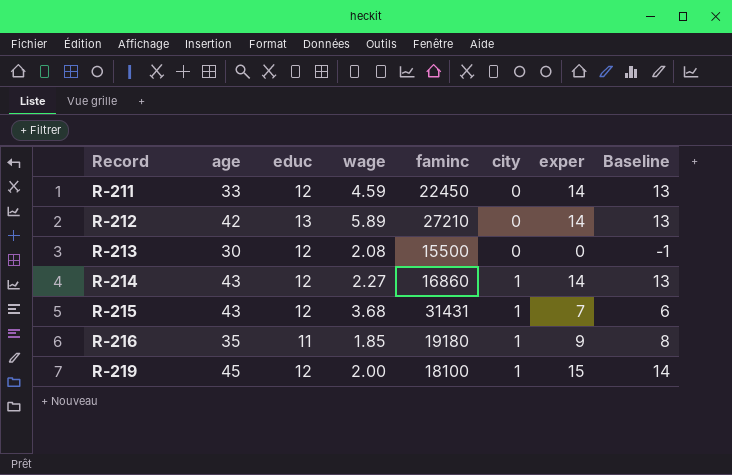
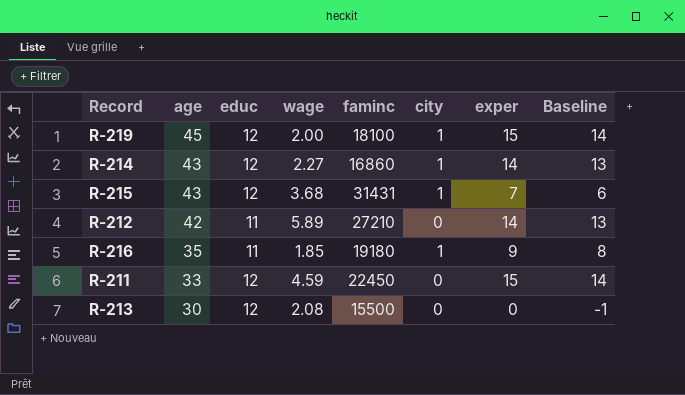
row order: Record ascending -> age descending
R-212 | educ: 13 -> 11
R-211 | exper: 14 -> 15
R-211 | Baseline: 13 -> 14

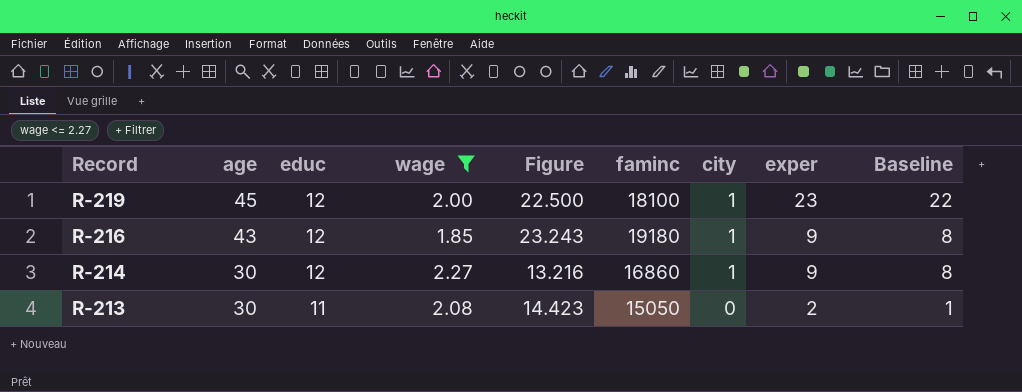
filter: none -> wage <= 2.27
row order: age descending -> Record descending
column Figure | formula: none -> [age] / [wage]
R-219 | exper: 15 -> 23
R-219 | Baseline: 14 -> 22
R-216 | age: 35 -> 43
R-216 | educ: 11 -> 12
R-214 | age: 43 -> 30
R-214 | exper: 14 -> 9
R-214 | Baseline: 13 -> 8
R-213 | educ: 12 -> 11
R-213 | faminc: 15500 -> 15050
R-213 | exper: 0 -> 2
R-213 | Baseline: -1 -> 1

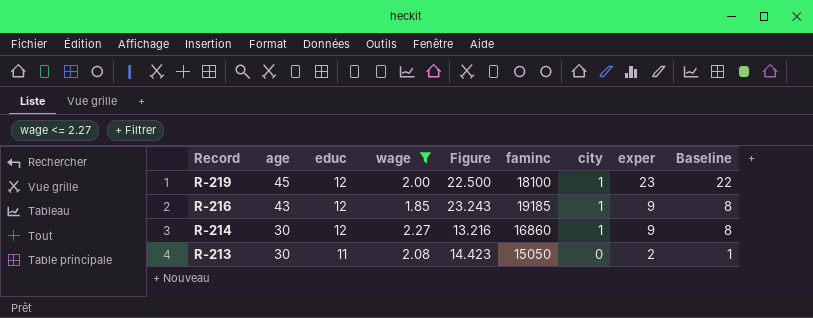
R-216 | faminc: 19180 -> 19185

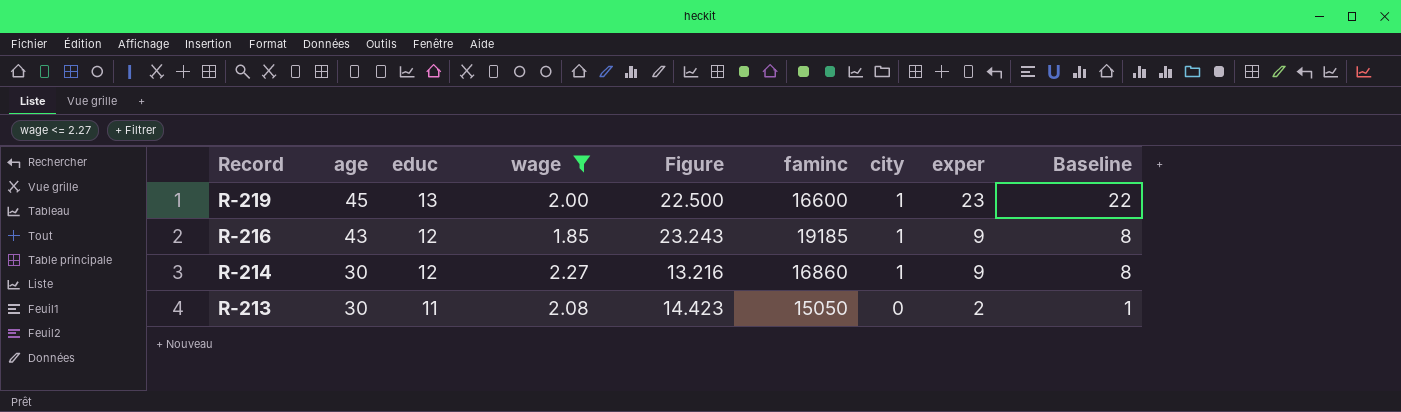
R-219 | educ: 12 -> 13
R-219 | faminc: 18100 -> 16600

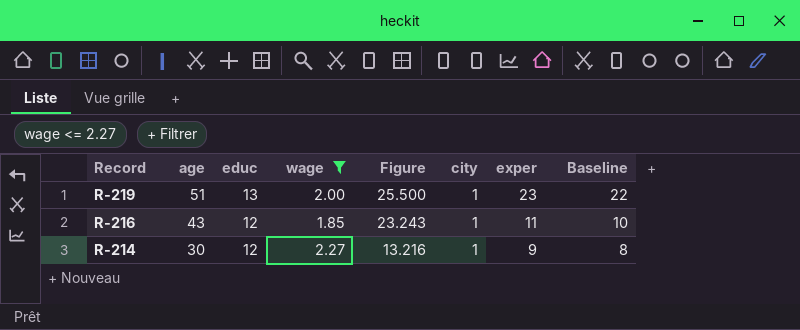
column faminc | position: 6 -> none
row R-213: 30 | 11 | 2.08 | 14.423 | 15050 | 0 | 2 | 1 -> none
R-219 | age: 45 -> 51
R-219 | Figure: 22.500 -> 25.500
R-216 | exper: 9 -> 11
R-216 | Baseline: 8 -> 10

